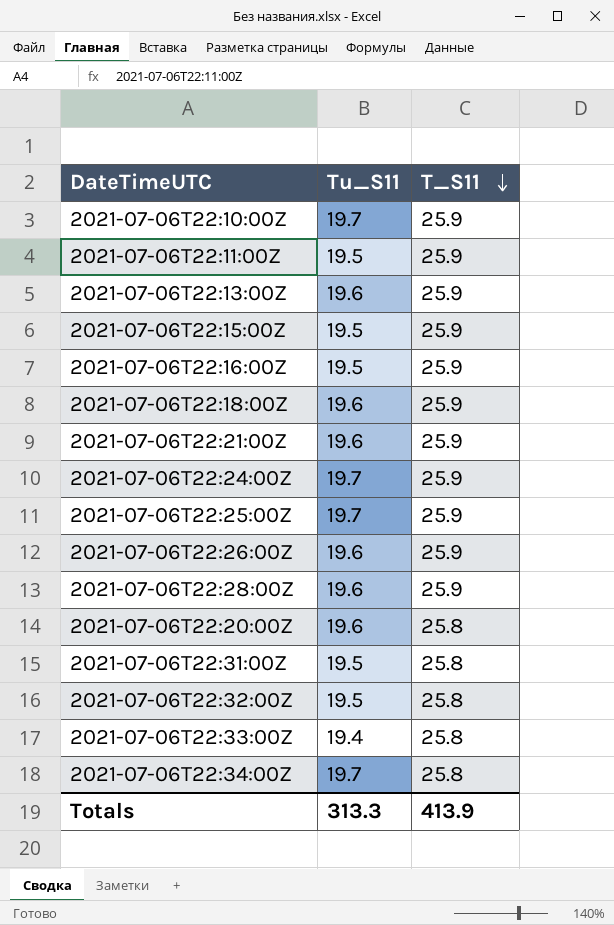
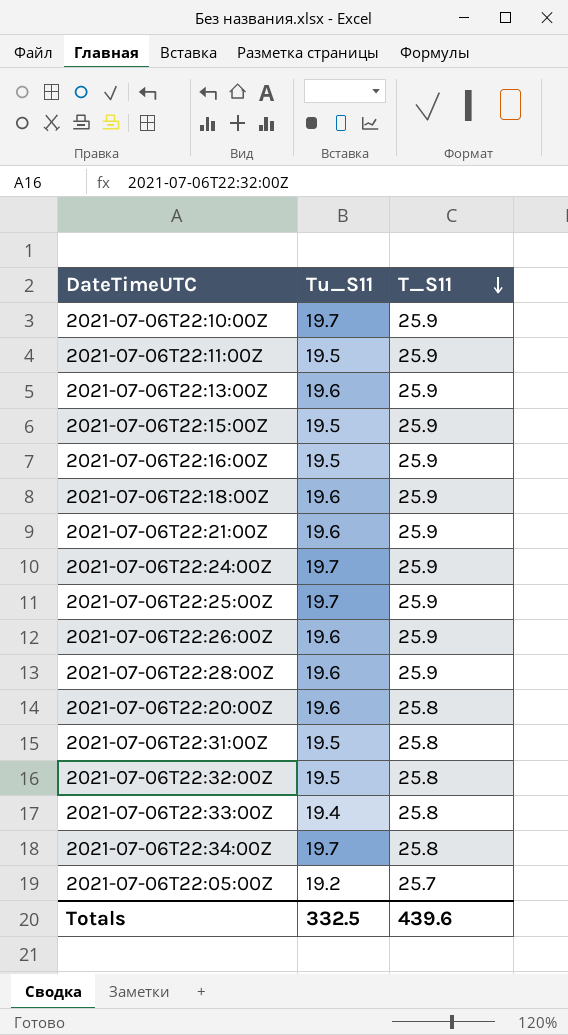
row 2021-07-06T22:05:00Z: none -> 19.2 | 25.7
Totals | Tu_S11: 313.3 -> 332.5
Totals | T_S11: 413.9 -> 439.6

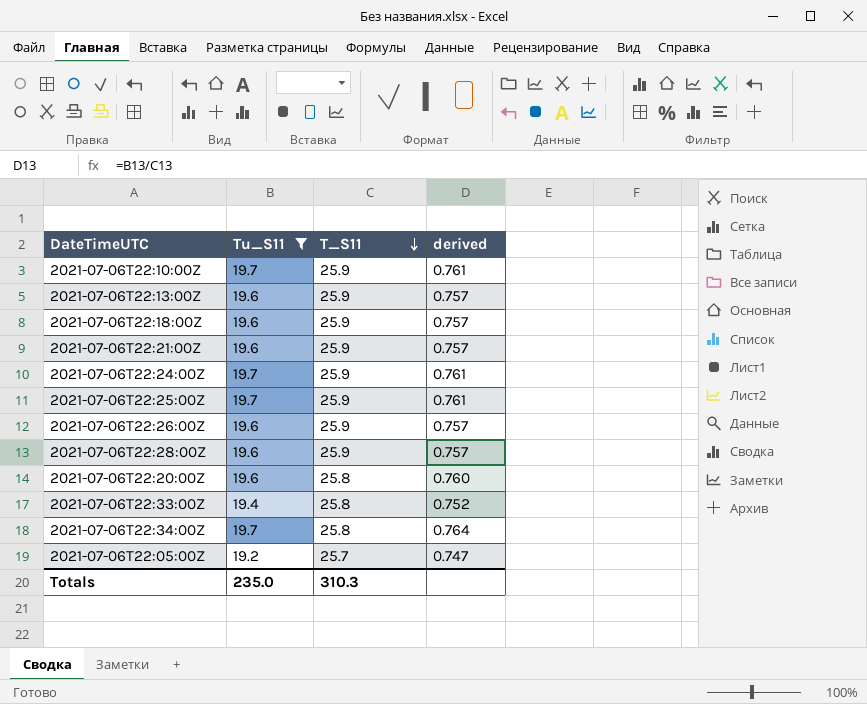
filter: none -> Tu_S11 != 19.5
column derived | formula: none -> [Tu_S11] / [T_S11]
Totals | Tu_S11: 332.5 -> 235.0
Totals | T_S11: 439.6 -> 310.3

